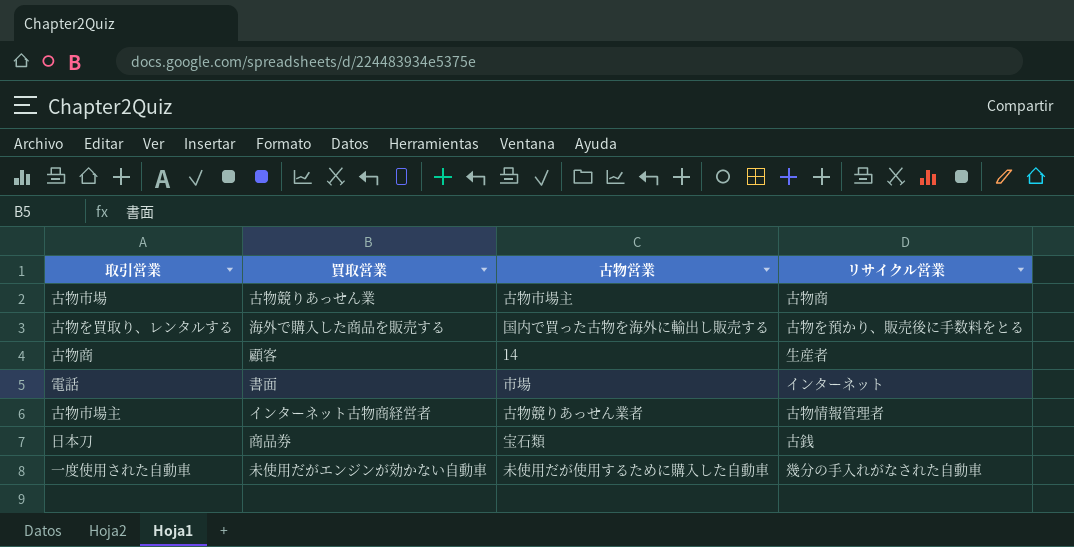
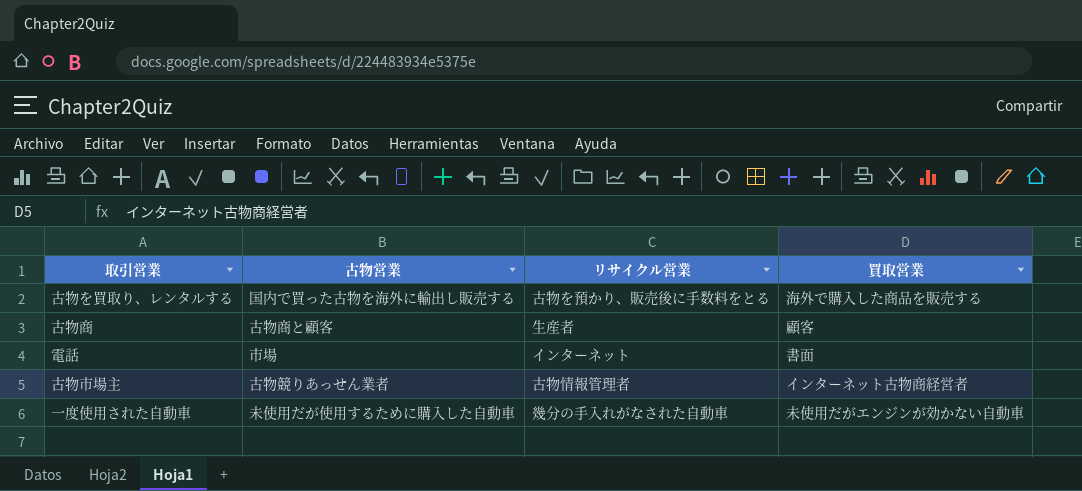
column 買取営業 | position: 2 -> 4
row 古物市場: 古物競りあっせん業 | 古物市場主 | 古物商 -> none
row 日本刀: 商品券 | 宝石類 | 古銭 -> none
古物商 | 古物営業: 14 -> 古物商と顧客

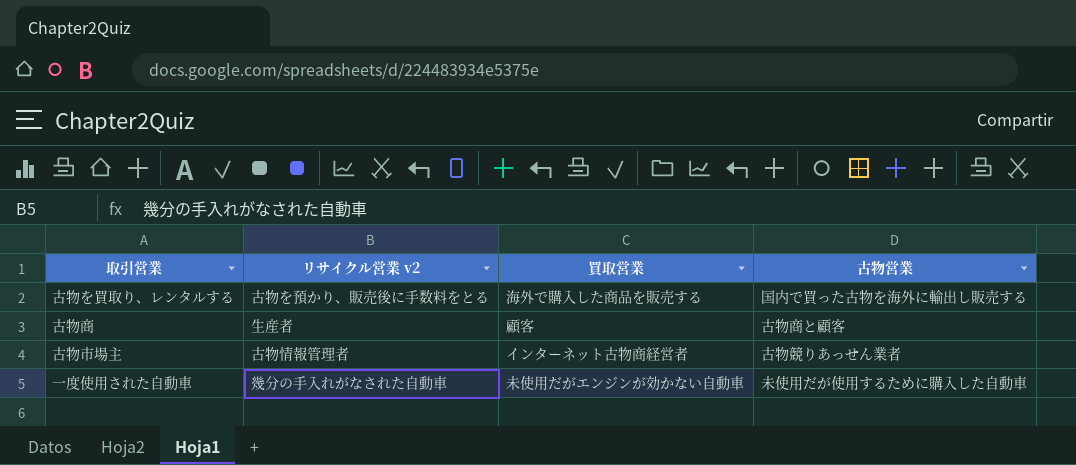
column name: リサイクル営業 -> リサイクル営業 v2
column 古物営業 | position: 2 -> 4
row 電話: 市場 | インターネット | 書面 -> none

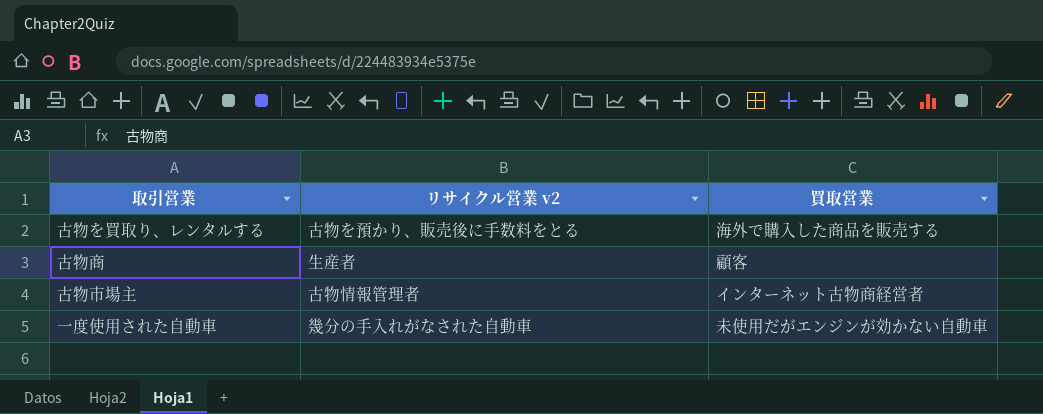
column 古物営業 | position: 4 -> none

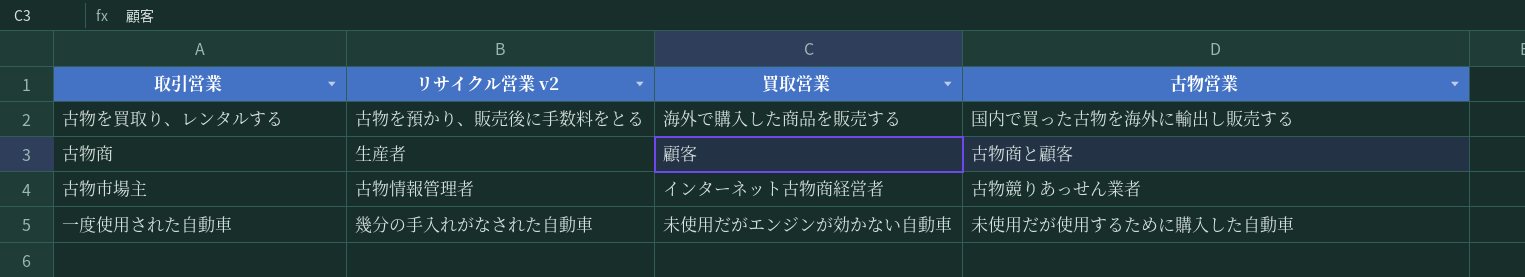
column 古物営業 | position: none -> 4

